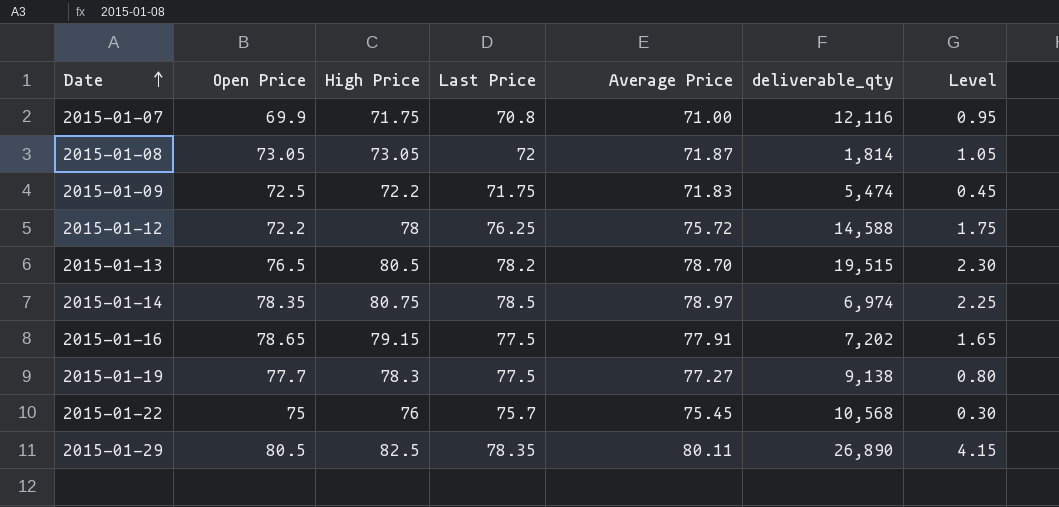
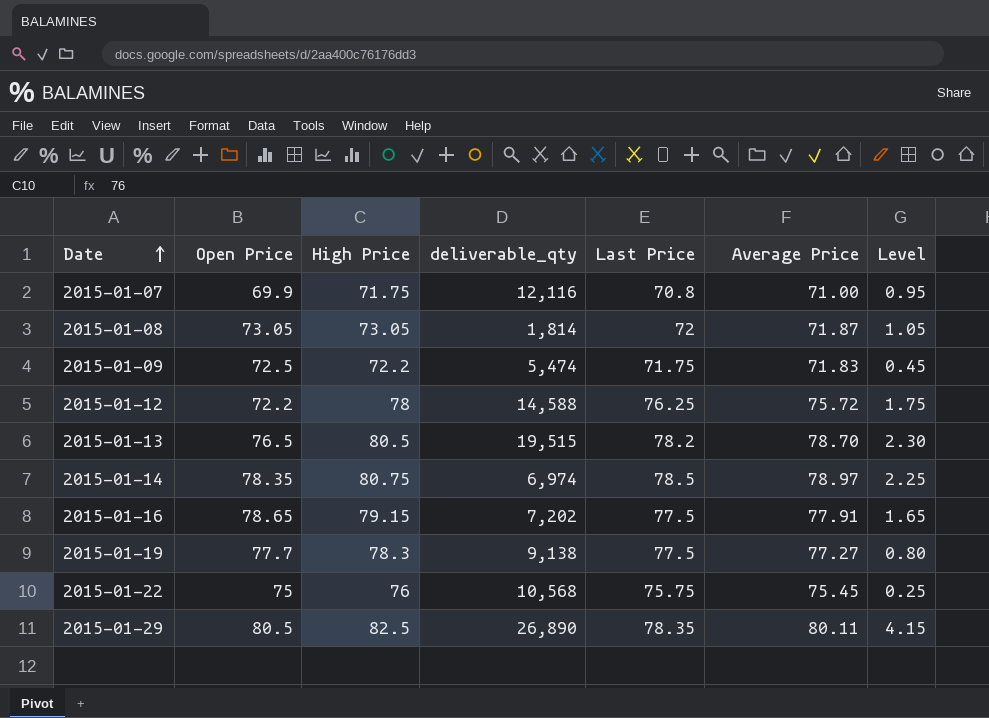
column deliverable_qty | position: 6 -> 4
2015-01-22 | Last Price: 75.7 -> 75.75
2015-01-22 | Level: 0.30 -> 0.25

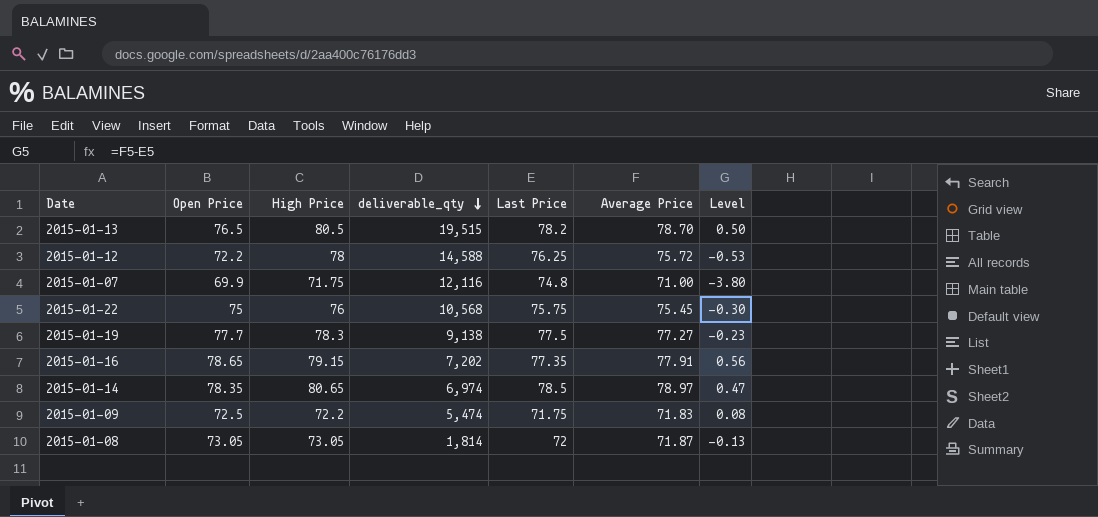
row order: Date ascending -> deliverable_qty descending
column Level | formula: [High Price] - [Last Price] -> [Average Price] - [Last Price]
row 2015-01-29: 80.5 | 82.5 | 26,890 | 78.35 | 80.11 | 4.15 -> none
2015-01-07 | Last Price: 70.8 -> 74.8
2015-01-16 | Last Price: 77.5 -> 77.35
2015-01-14 | High Price: 80.75 -> 80.65

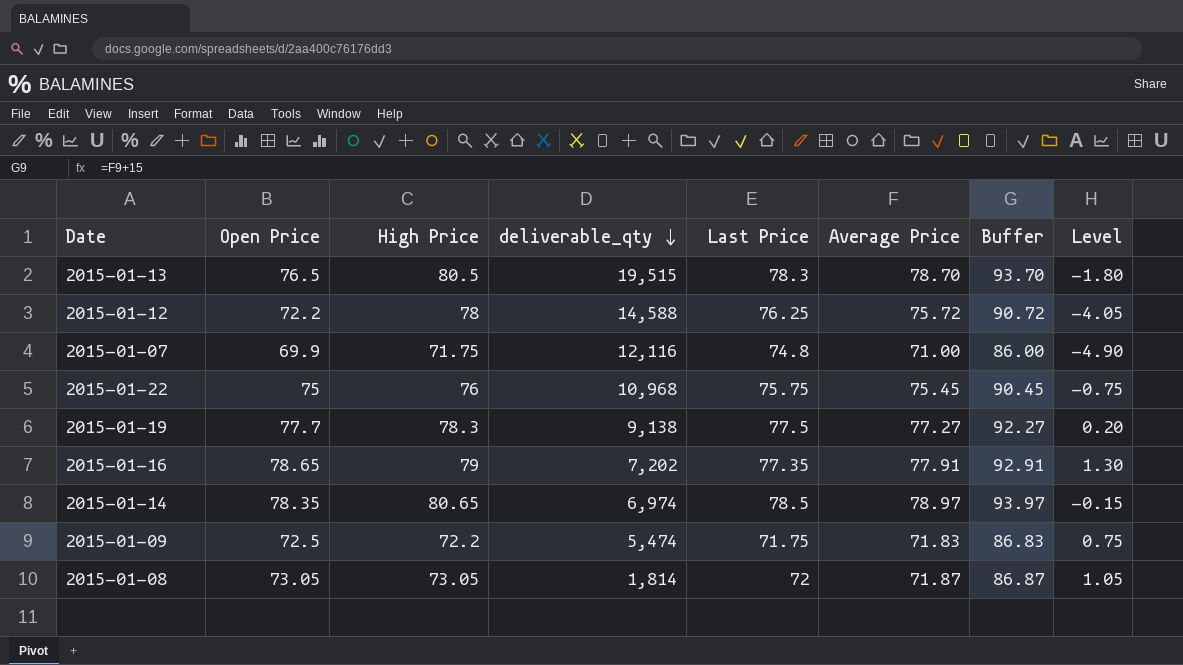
column Buffer | formula: none -> [Average Price] + 15
column Level | formula: [Average Price] - [Last Price] -> [Open Price] - [Last Price]
2015-01-13 | Last Price: 78.2 -> 78.3
2015-01-22 | deliverable_qty: 10,568 -> 10,968
2015-01-16 | High Price: 79.15 -> 79

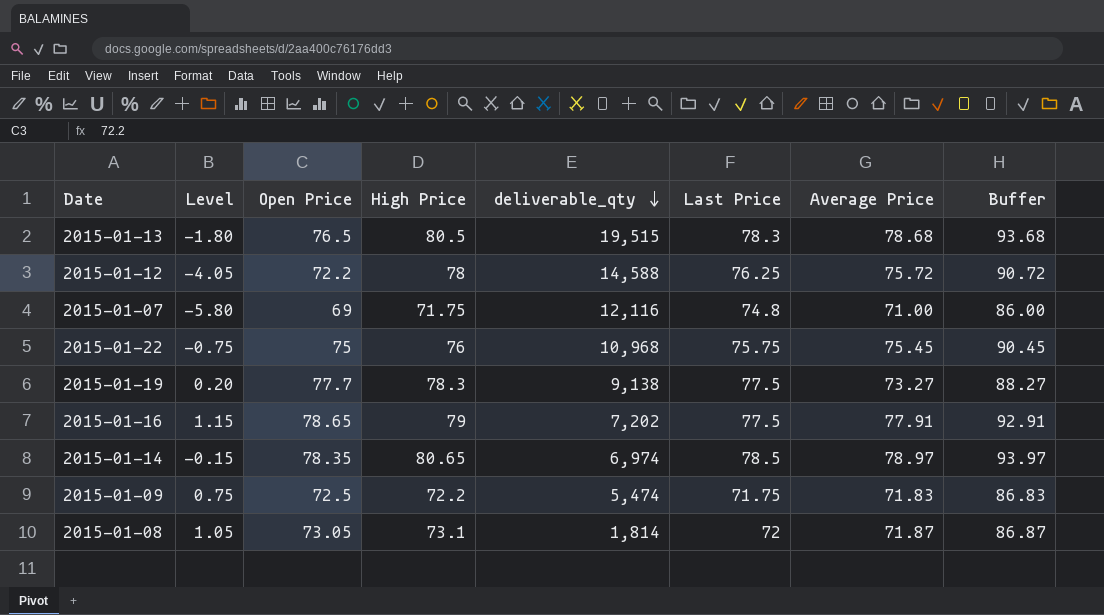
column Level | position: 8 -> 2
2015-01-13 | Average Price: 78.70 -> 78.68
2015-01-13 | Buffer: 93.70 -> 93.68
2015-01-07 | Level: -4.90 -> -5.80
2015-01-07 | Open Price: 69.9 -> 69
2015-01-19 | Average Price: 77.27 -> 73.27
2015-01-19 | Buffer: 92.27 -> 88.27
2015-01-16 | Level: 1.30 -> 1.15
2015-01-16 | Last Price: 77.35 -> 77.5
2015-01-08 | High Price: 73.05 -> 73.1

